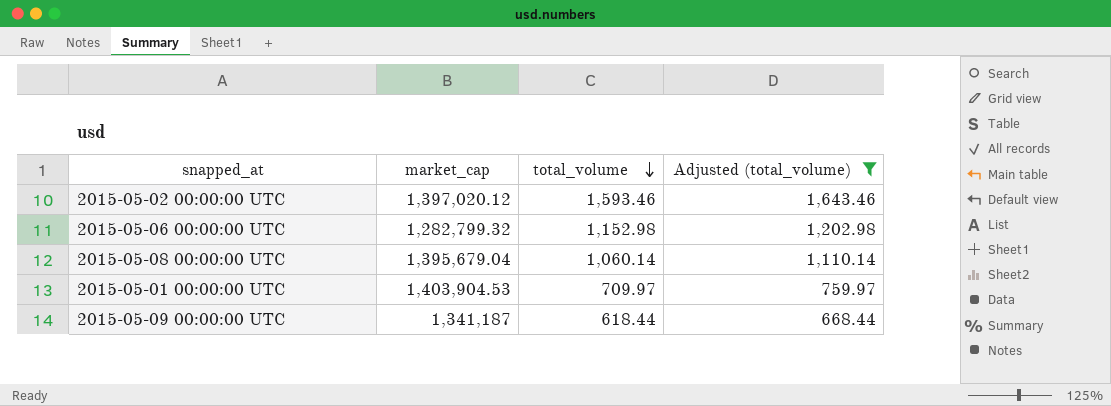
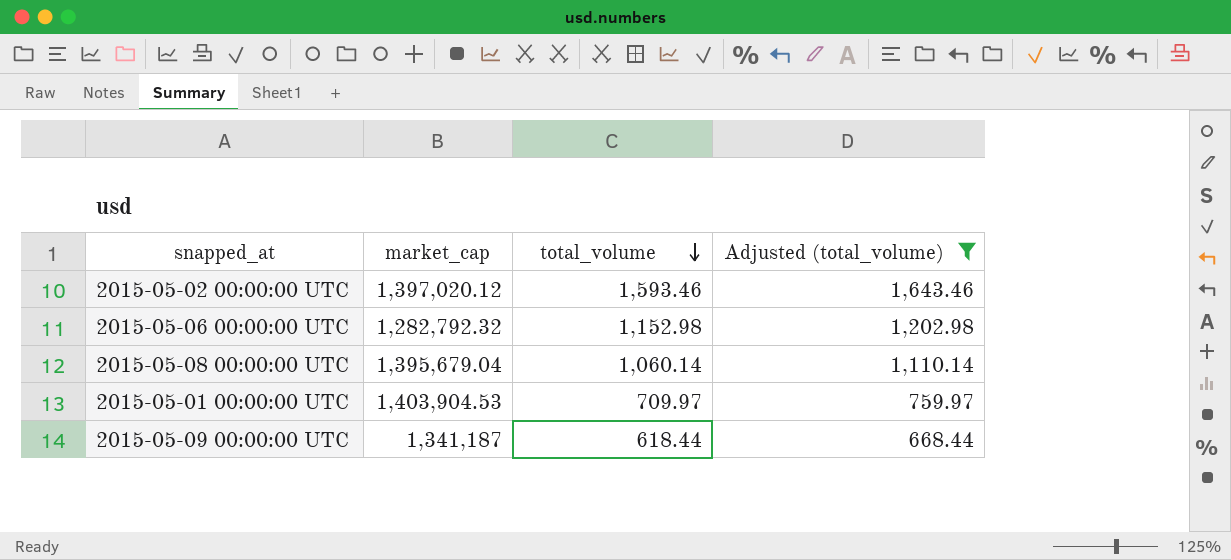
2015-05-06 00:00:00 UTC | market_cap: 1,282,799.32 -> 1,282,792.32

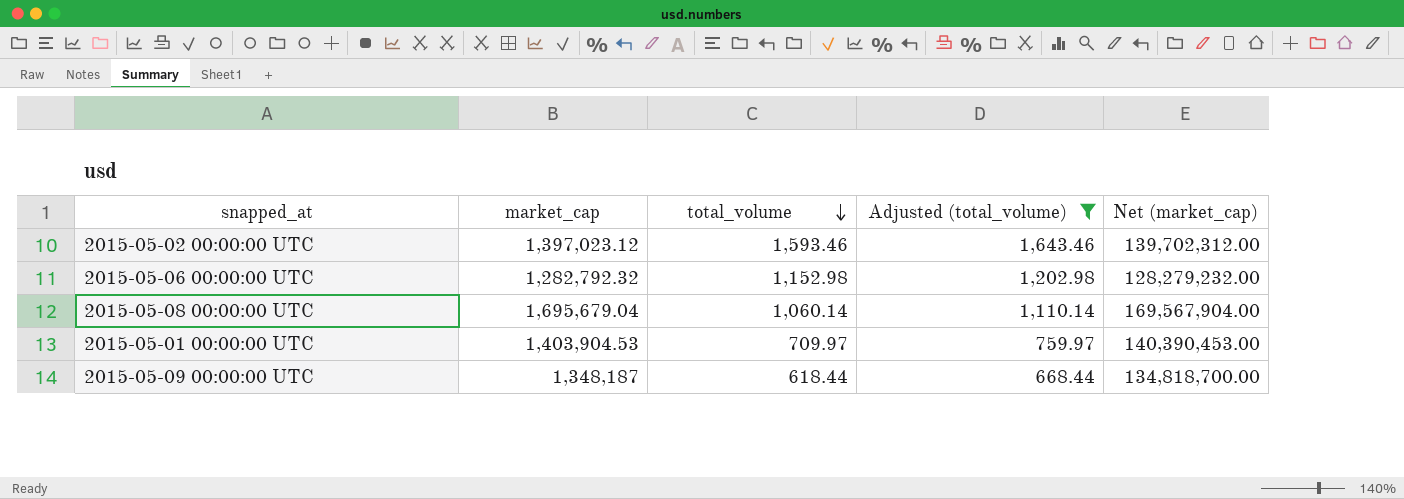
column Net (market_cap) | formula: none -> [market_cap] * 100
2015-05-02 00:00:00 UTC | market_cap: 1,397,020.12 -> 1,397,023.12
2015-05-08 00:00:00 UTC | market_cap: 1,395,679.04 -> 1,695,679.04
2015-05-09 00:00:00 UTC | market_cap: 1,341,187 -> 1,348,187

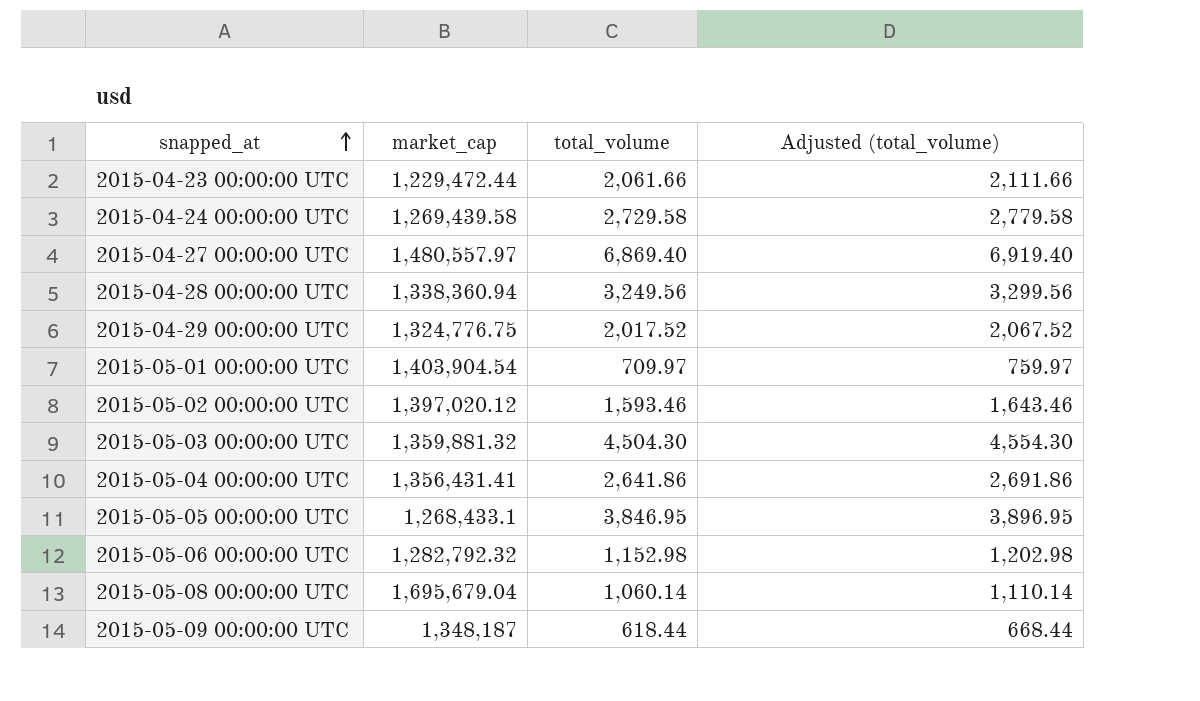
filter: Adjusted (total_volume) <= 1,643.46 -> none
row order: total_volume descending -> snapped_at ascending
column Net (market_cap) | formula: [market_cap] * 100 -> none
2015-05-01 00:00:00 UTC | market_cap: 1,403,904.53 -> 1,403,904.54
2015-05-02 00:00:00 UTC | market_cap: 1,397,023.12 -> 1,397,020.12

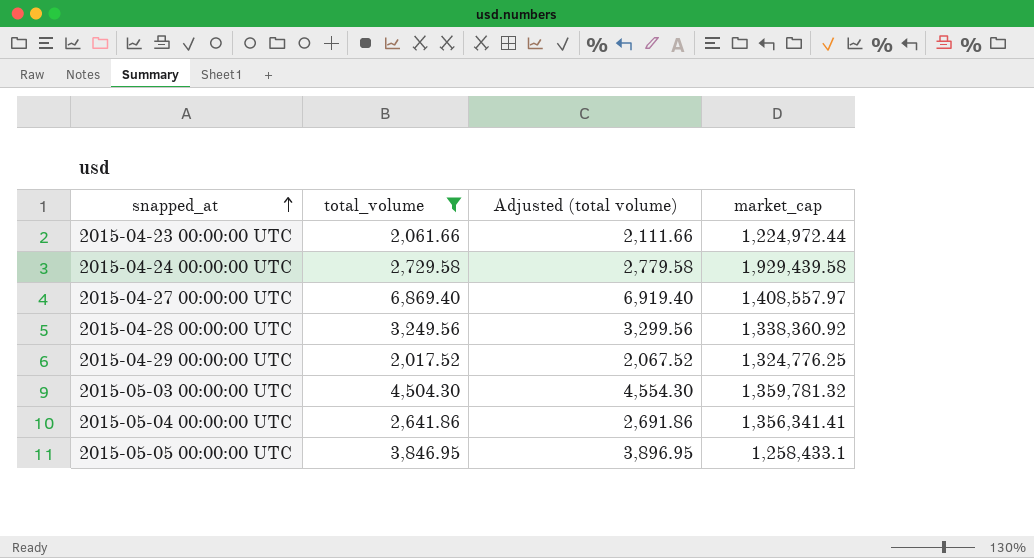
filter: none -> total_volume >= 2,017.52
column name: Adjusted (total_volume) -> Adjusted (total volume)
column market_cap | position: 2 -> 4
2015-04-23 00:00:00 UTC | market_cap: 1,229,472.44 -> 1,224,972.44
2015-04-24 00:00:00 UTC | market_cap: 1,269,439.58 -> 1,929,439.58
2015-04-27 00:00:00 UTC | market_cap: 1,480,557.97 -> 1,408,557.97
2015-04-28 00:00:00 UTC | market_cap: 1,338,360.94 -> 1,338,360.92
2015-04-29 00:00:00 UTC | market_cap: 1,324,776.75 -> 1,324,776.25
2015-05-03 00:00:00 UTC | market_cap: 1,359,881.32 -> 1,359,781.32
2015-05-04 00:00:00 UTC | market_cap: 1,356,431.41 -> 1,356,341.41
2015-05-05 00:00:00 UTC | market_cap: 1,268,433.1 -> 1,258,433.1

